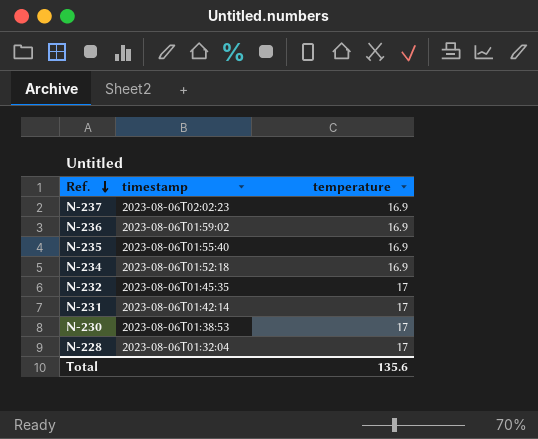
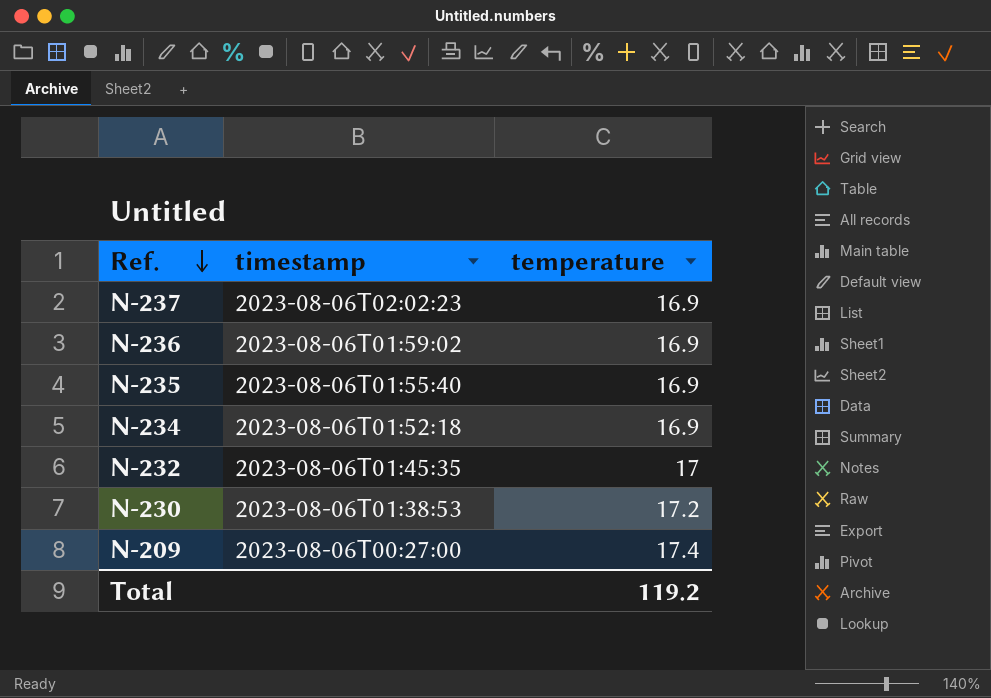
row N-231: 2023-08-06T01:42:14 | 17 -> none
row N-228: 2023-08-06T01:32:04 | 17 -> none
N-230 | temperature: 17 -> 17.2
row N-209: none -> 2023-08-06T00:27:00 | 17.4
Total | temperature: 135.6 -> 119.2

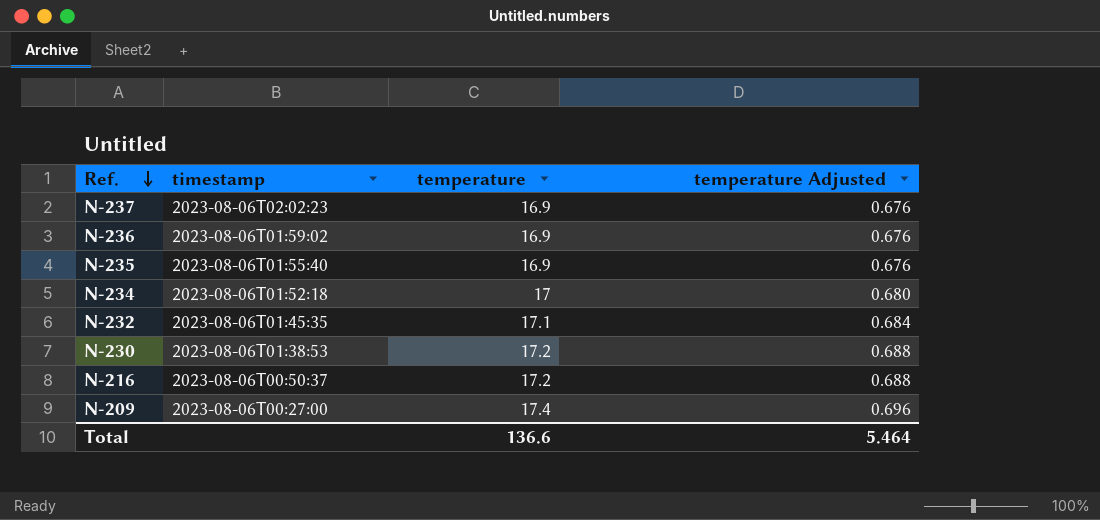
column temperature Adjusted | formula: none -> [temperature] * 0.04
N-234 | temperature: 16.9 -> 17
N-232 | temperature: 17 -> 17.1
row N-216: none -> 2023-08-06T00:50:37 | 17.2 | 0.688
Total | temperature: 119.2 -> 136.6

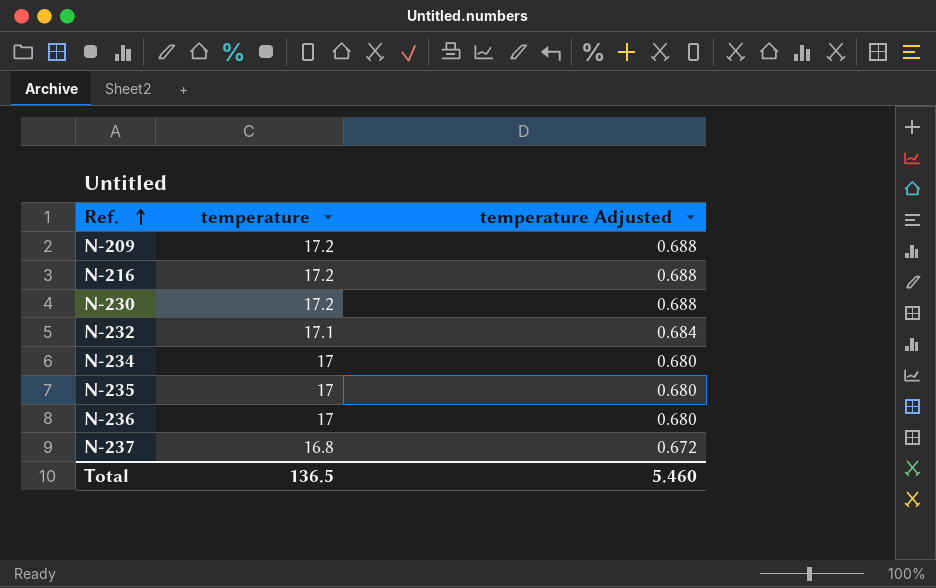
row order: Ref. descending -> Ref. ascending
column timestamp | position: 2 -> none
N-209 | temperature: 17.4 -> 17.2
N-209 | temperature Adjusted: 0.696 -> 0.688
N-235 | temperature: 16.9 -> 17
N-235 | temperature Adjusted: 0.676 -> 0.680
N-236 | temperature: 16.9 -> 17
N-236 | temperature Adjusted: 0.676 -> 0.680
N-237 | temperature: 16.9 -> 16.8
N-237 | temperature Adjusted: 0.676 -> 0.672
Total | temperature: 136.6 -> 136.5
Total | temperature Adjusted: 5.464 -> 5.460

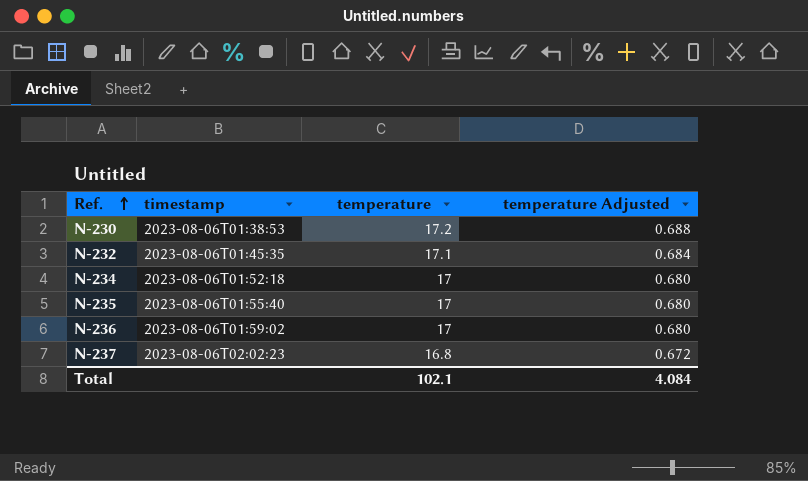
column timestamp | position: none -> 2
row N-209: 17.2 | 0.688 -> none
row N-216: 17.2 | 0.688 -> none
Total | temperature: 136.5 -> 102.1
Total | temperature Adjusted: 5.460 -> 4.084

